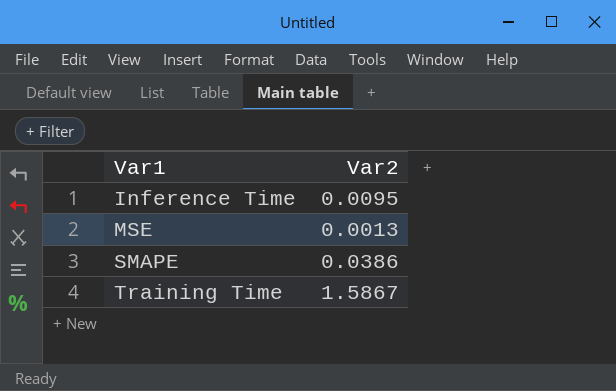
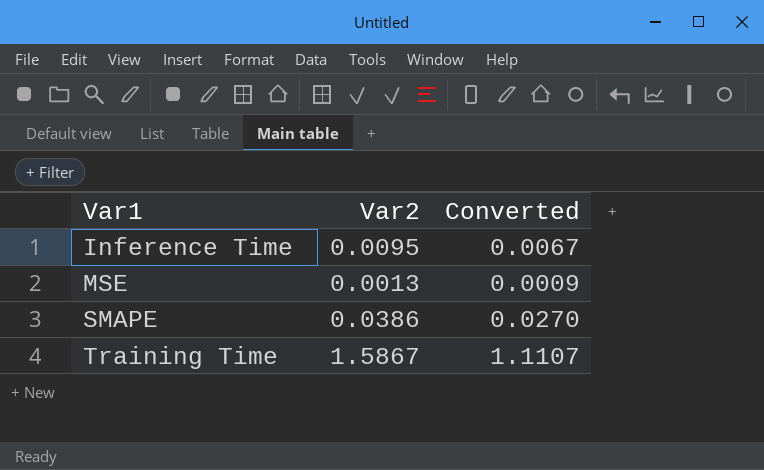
column Converted | formula: none -> [Var2] * 0.7

